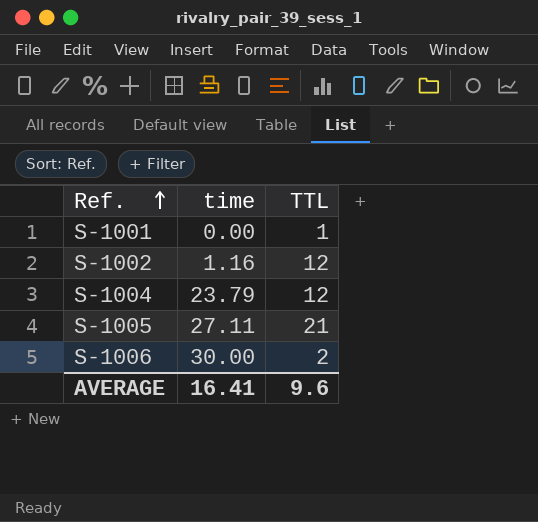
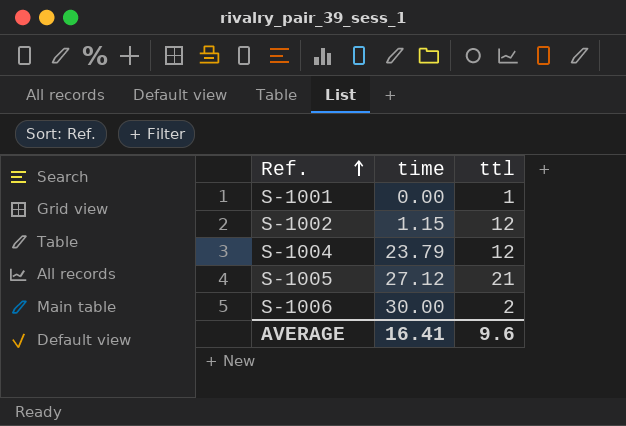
column name: TTL -> ttl
S-1002 | time: 1.16 -> 1.15
S-1005 | time: 27.11 -> 27.12

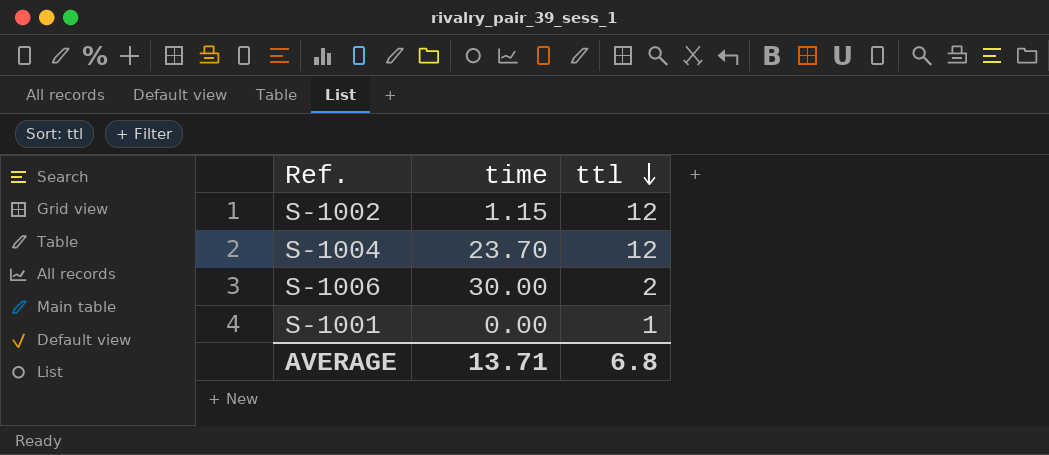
row order: Ref. ascending -> ttl descending
row S-1005: 27.12 | 21 -> none
S-1004 | time: 23.79 -> 23.70
AVERAGE | time: 16.41 -> 13.71
AVERAGE | ttl: 9.6 -> 6.8

